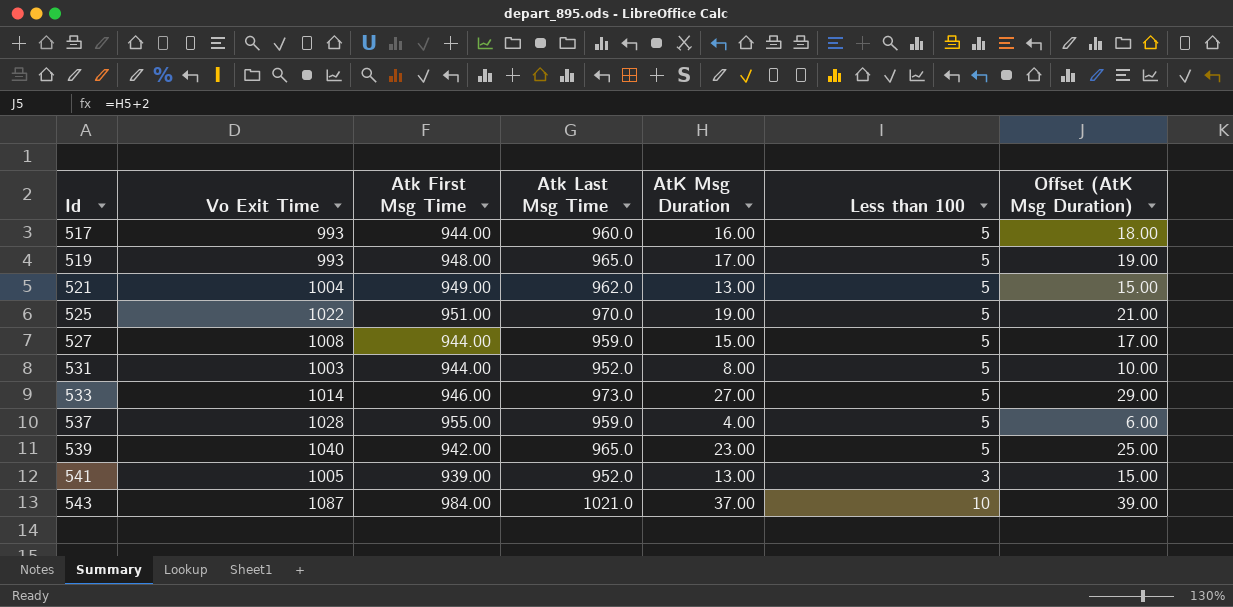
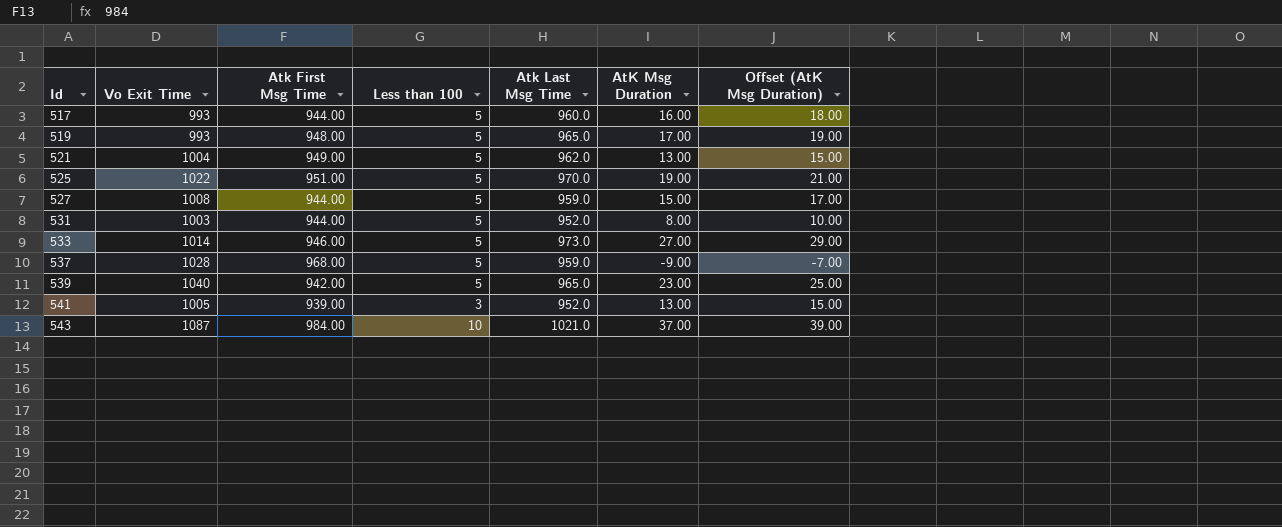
column Less than 100 | position: 6 -> 4
537 | Atk First Msg Time: 955.00 -> 968.00
537 | AtK Msg Duration: 4.00 -> -9.00
537 | Offset (AtK Msg Duration): 6.00 -> -7.00

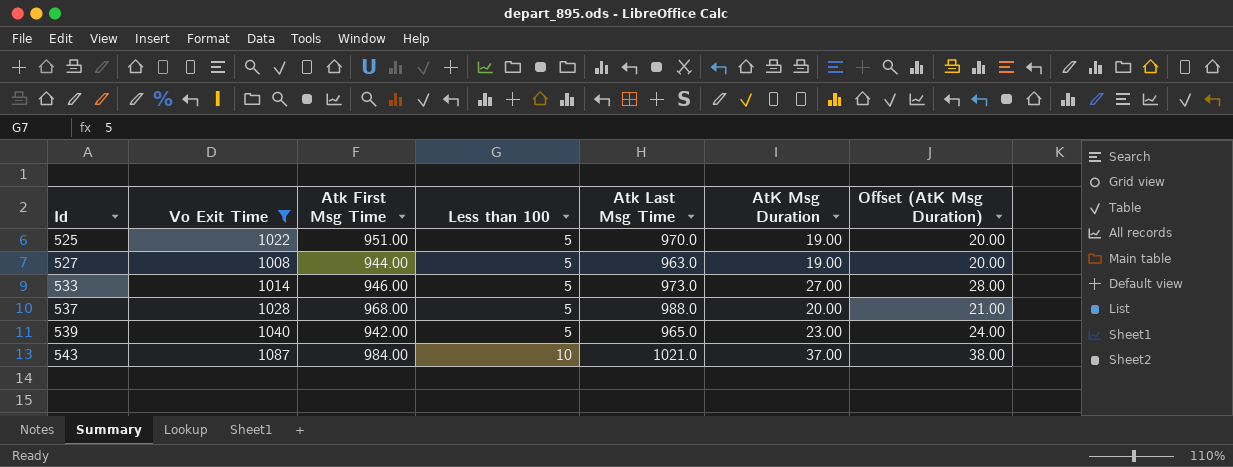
filter: none -> Vo Exit Time >= 1008
column Offset (AtK Msg Duration) | formula: [AtK Msg Duration] + 2 -> [AtK Msg Duration] + 1
527 | Atk Last Msg Time: 959.0 -> 963.0
527 | AtK Msg Duration: 15.00 -> 19.00
537 | Atk Last Msg Time: 959.0 -> 988.0
537 | AtK Msg Duration: -9.00 -> 20.00

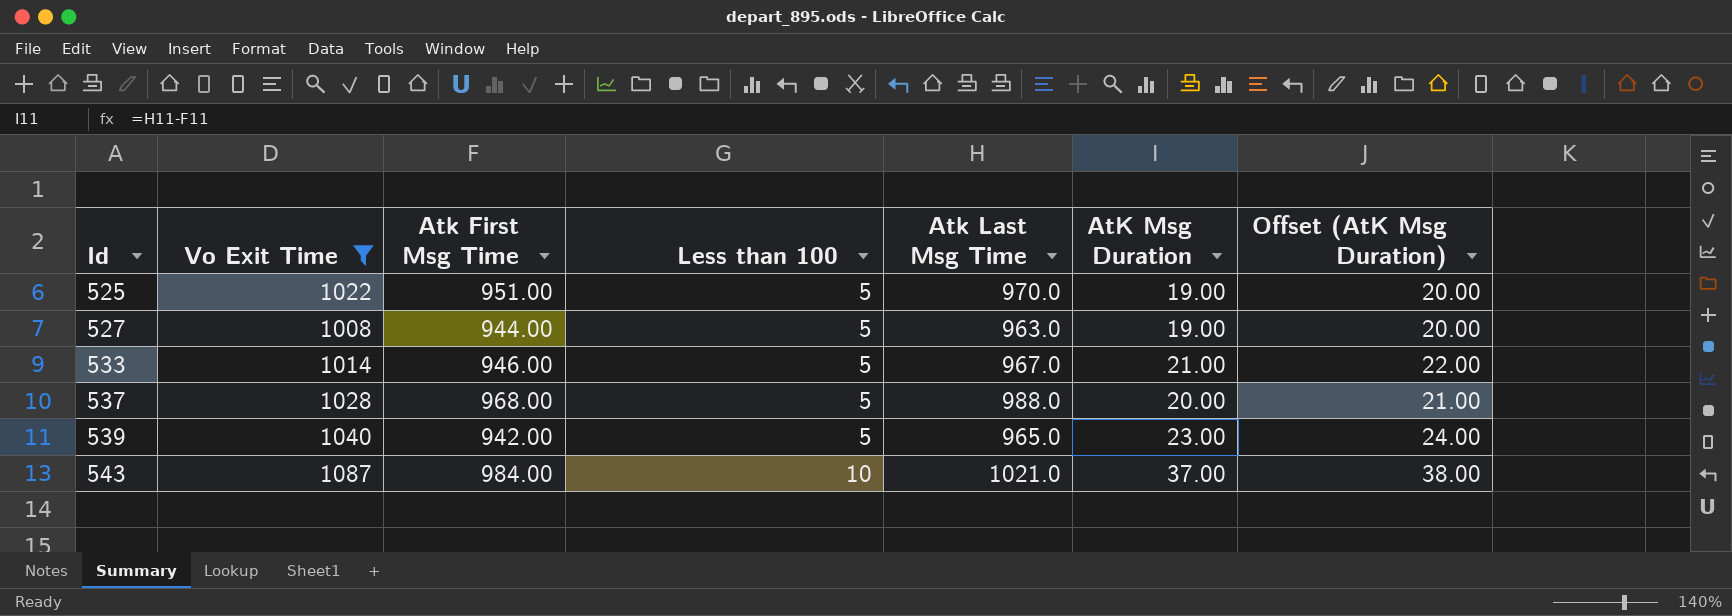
533 | Atk Last Msg Time: 973.0 -> 967.0
533 | AtK Msg Duration: 27.00 -> 21.00
533 | Offset (AtK Msg Duration): 28.00 -> 22.00

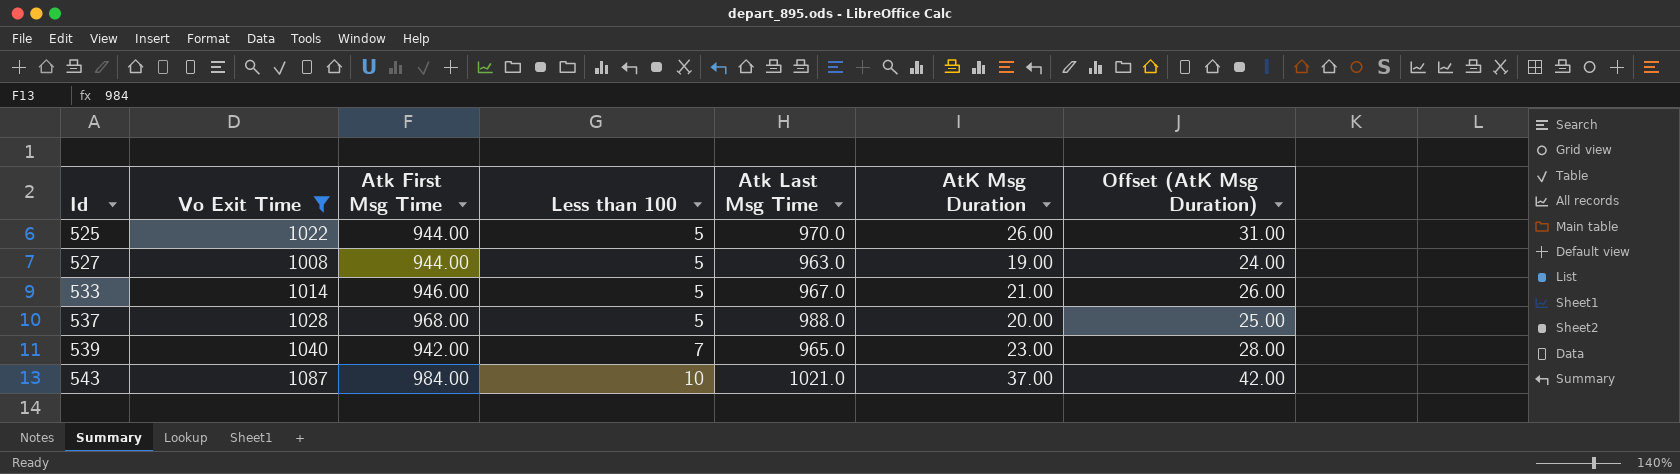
column Offset (AtK Msg Duration) | formula: [AtK Msg Duration] + 1 -> [AtK Msg Duration] + 5
525 | Atk First Msg Time: 951.00 -> 944.00
525 | AtK Msg Duration: 19.00 -> 26.00
539 | Less than 100: 5 -> 7

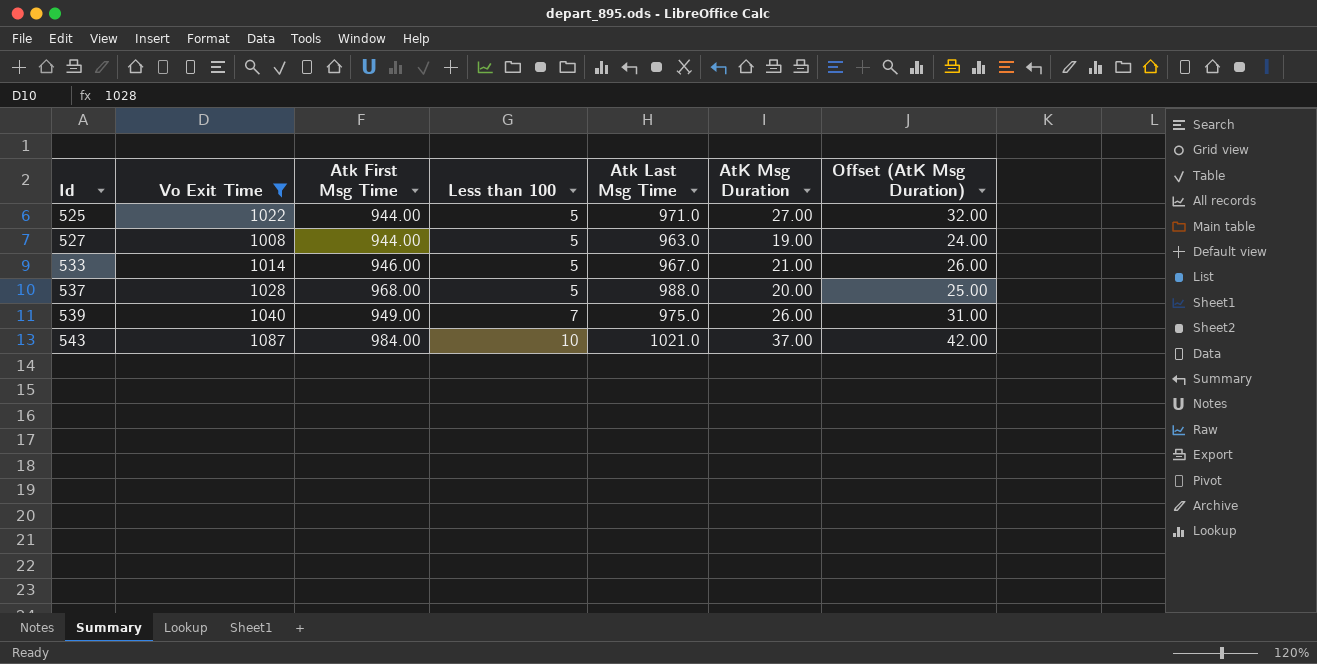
525 | Atk Last Msg Time: 970.0 -> 971.0
525 | AtK Msg Duration: 26.00 -> 27.00
525 | Offset (AtK Msg Duration): 31.00 -> 32.00
539 | Atk First Msg Time: 942.00 -> 949.00
539 | Atk Last Msg Time: 965.0 -> 975.0
539 | AtK Msg Duration: 23.00 -> 26.00
539 | Offset (AtK Msg Duration): 28.00 -> 31.00

